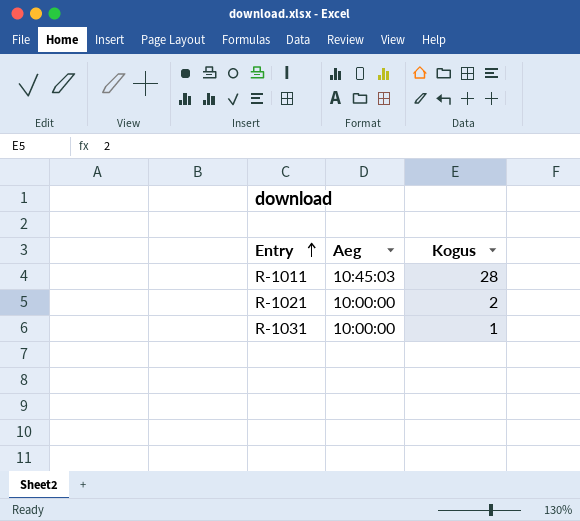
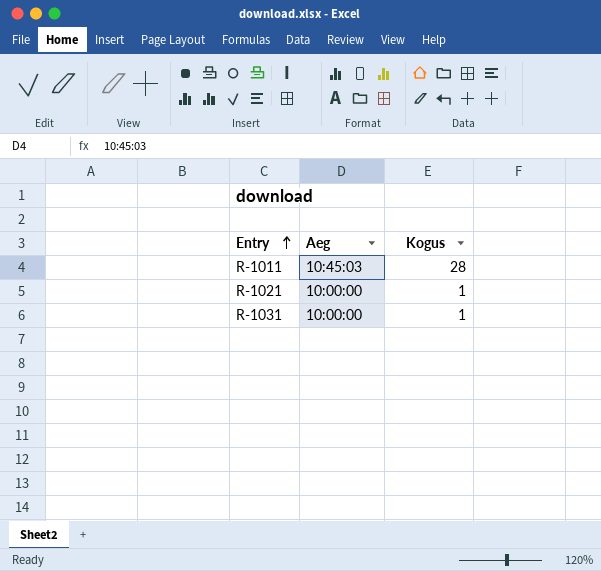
R-1021 | Kogus: 2 -> 1

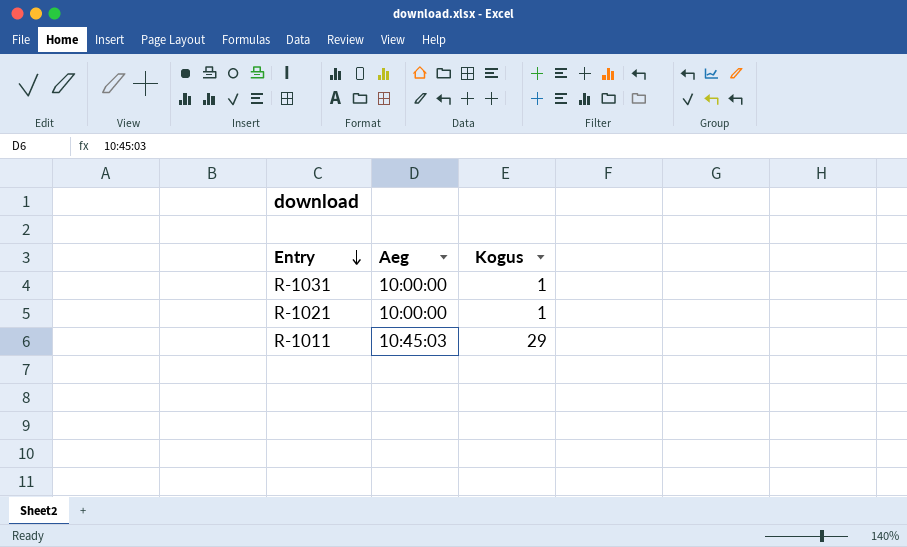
row order: Entry ascending -> Entry descending
R-1011 | Kogus: 28 -> 29

